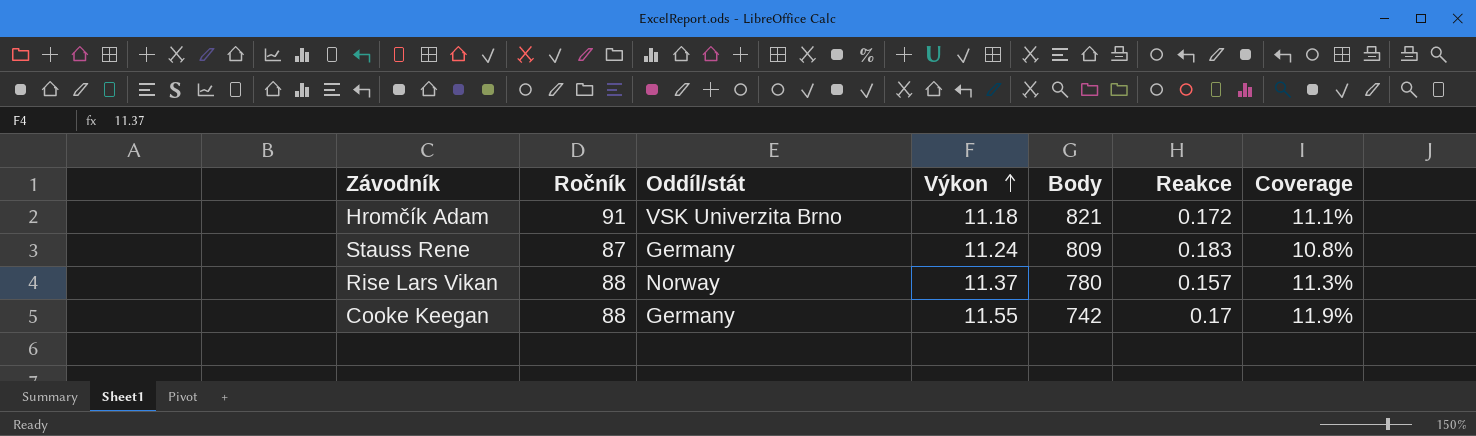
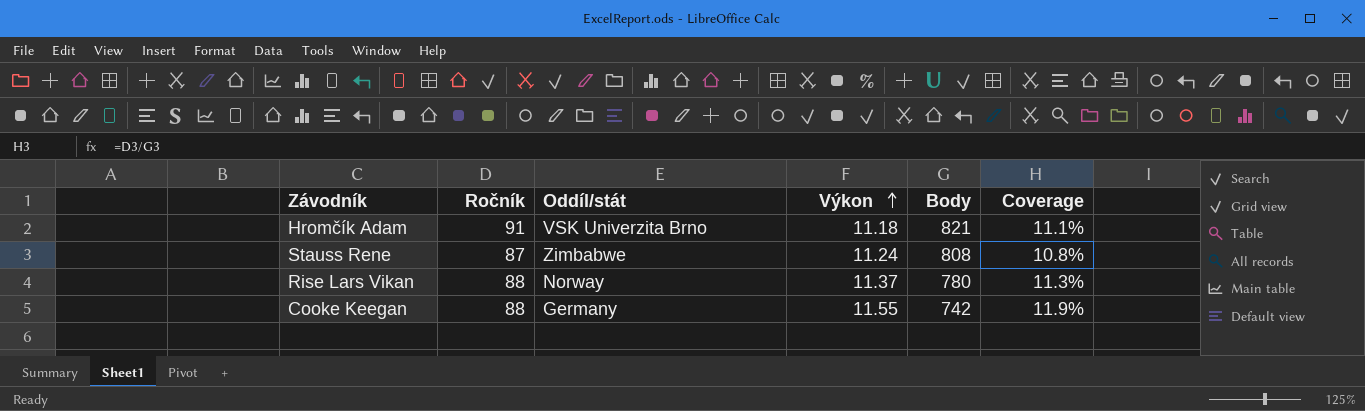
column Reakce | position: 6 -> none
Stauss Rene | Oddíl/stát: Germany -> Zimbabwe
Stauss Rene | Body: 809 -> 808

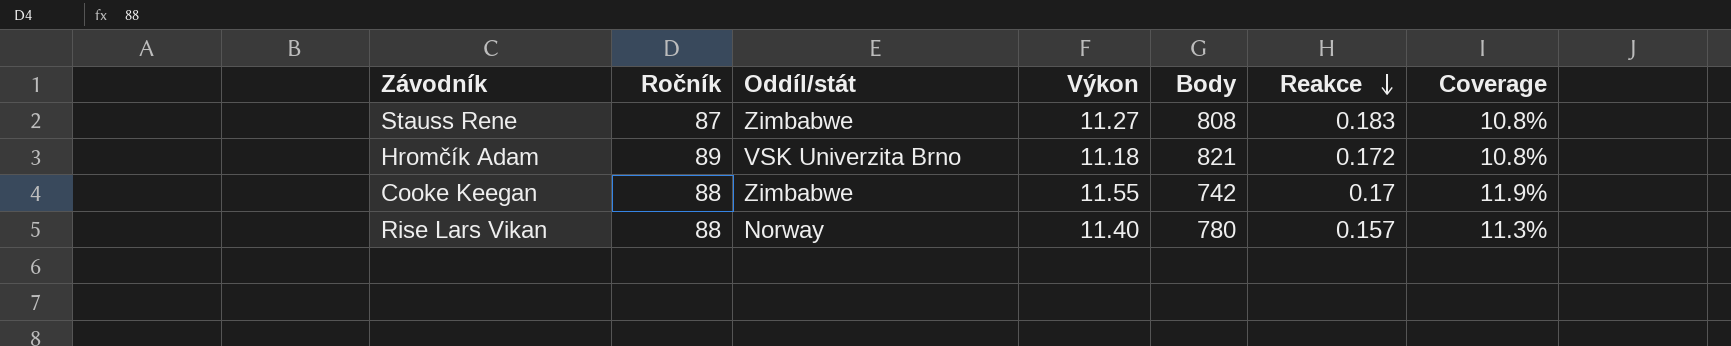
row order: Výkon ascending -> Reakce descending
column Reakce | position: none -> 6
Stauss Rene | Výkon: 11.24 -> 11.27
Hromčík Adam | Ročník: 91 -> 89
Hromčík Adam | Coverage: 11.1% -> 10.8%
Cooke Keegan | Oddíl/stát: Germany -> Zimbabwe
Rise Lars Vikan | Výkon: 11.37 -> 11.40

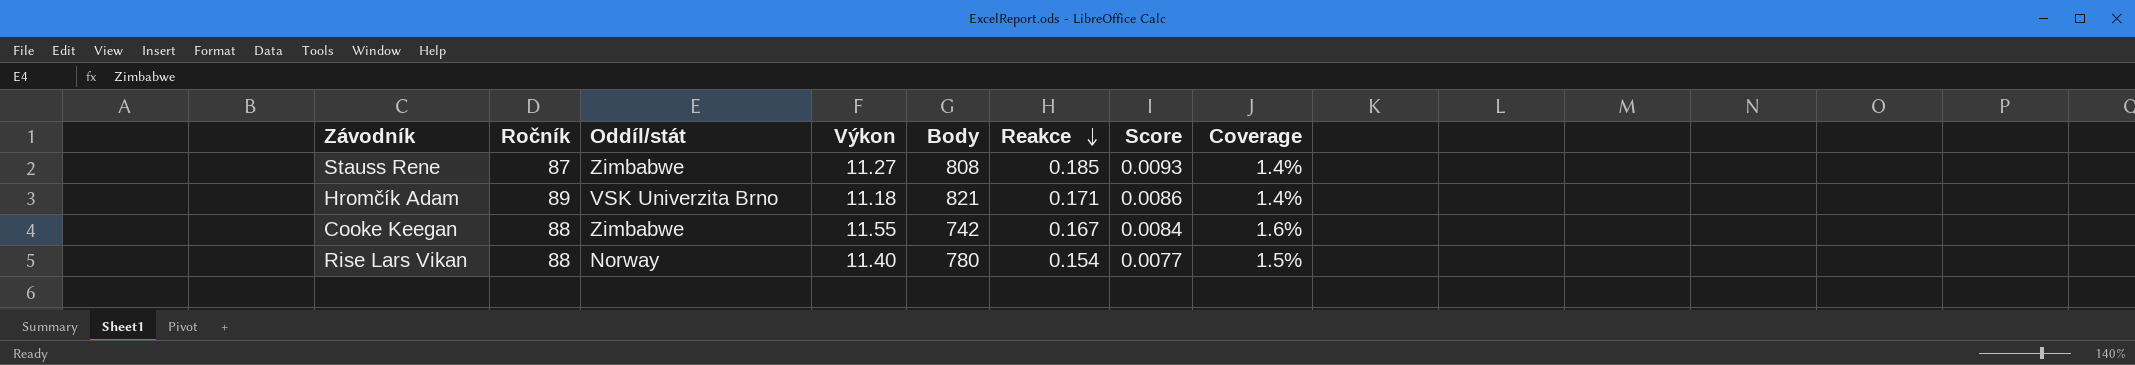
column Score | formula: none -> [Reakce] * 0.05
column Coverage | formula: [Ročník] / [Body] -> [Výkon] / [Body]
Stauss Rene | Reakce: 0.183 -> 0.185
Hromčík Adam | Reakce: 0.172 -> 0.171
Cooke Keegan | Reakce: 0.17 -> 0.167
Rise Lars Vikan | Reakce: 0.157 -> 0.154

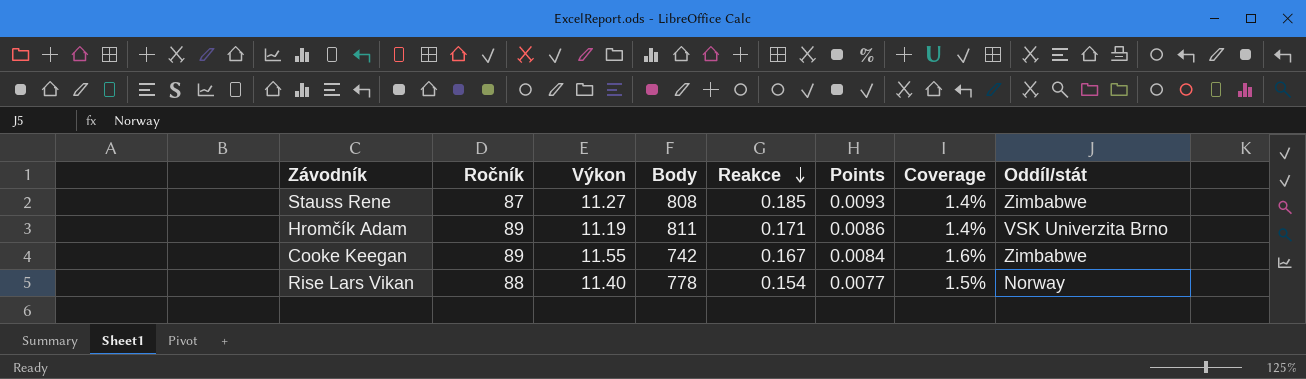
column name: Score -> Points
column Oddíl/stát | position: 3 -> 8
Hromčík Adam | Výkon: 11.18 -> 11.19
Hromčík Adam | Body: 821 -> 811
Cooke Keegan | Ročník: 88 -> 89
Rise Lars Vikan | Body: 780 -> 778

